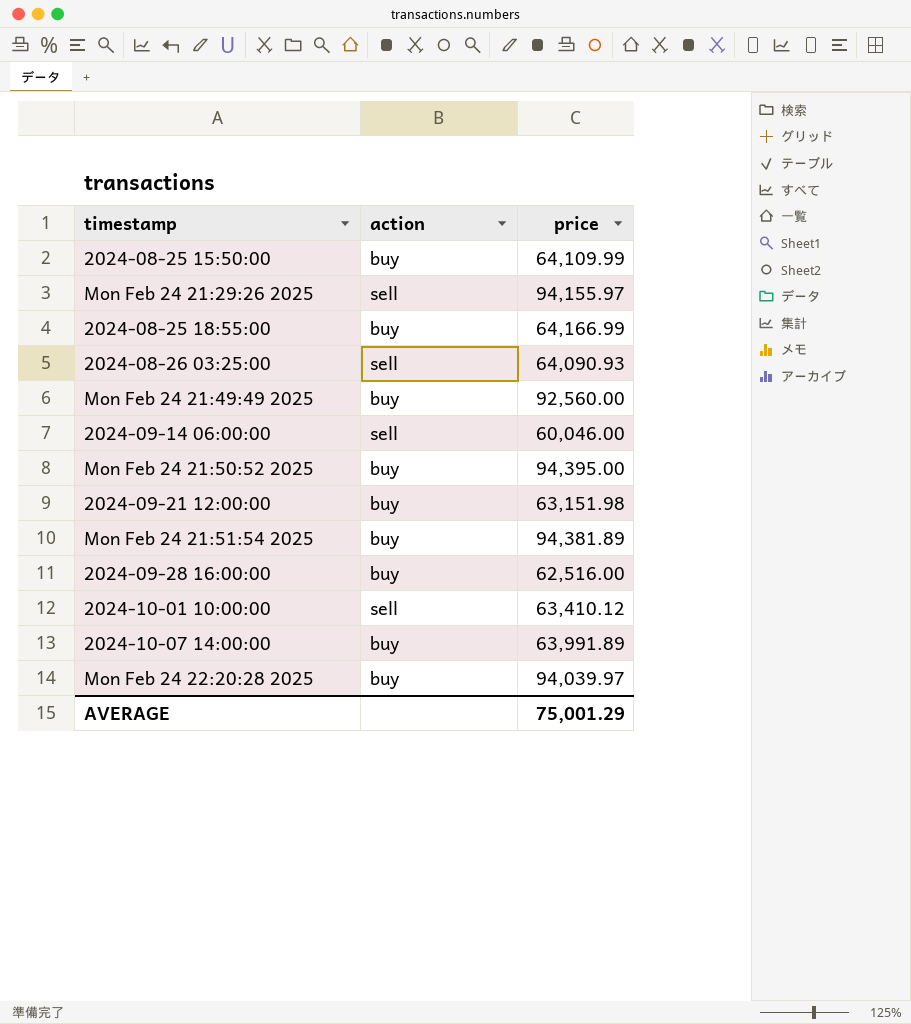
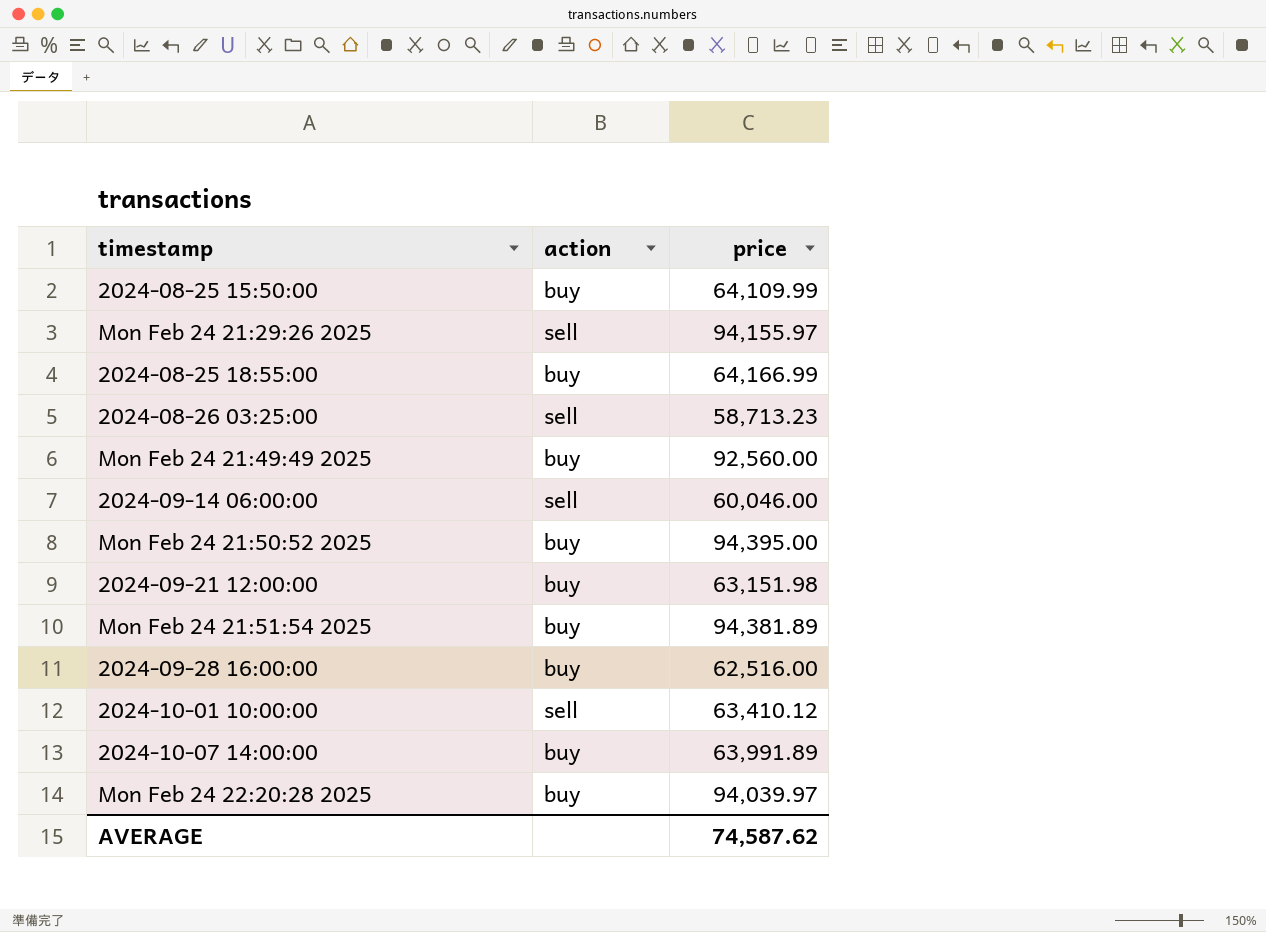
2024-08-26 03:25:00 | price: 64,090.93 -> 58,713.23
AVERAGE | price: 75,001.29 -> 74,587.62

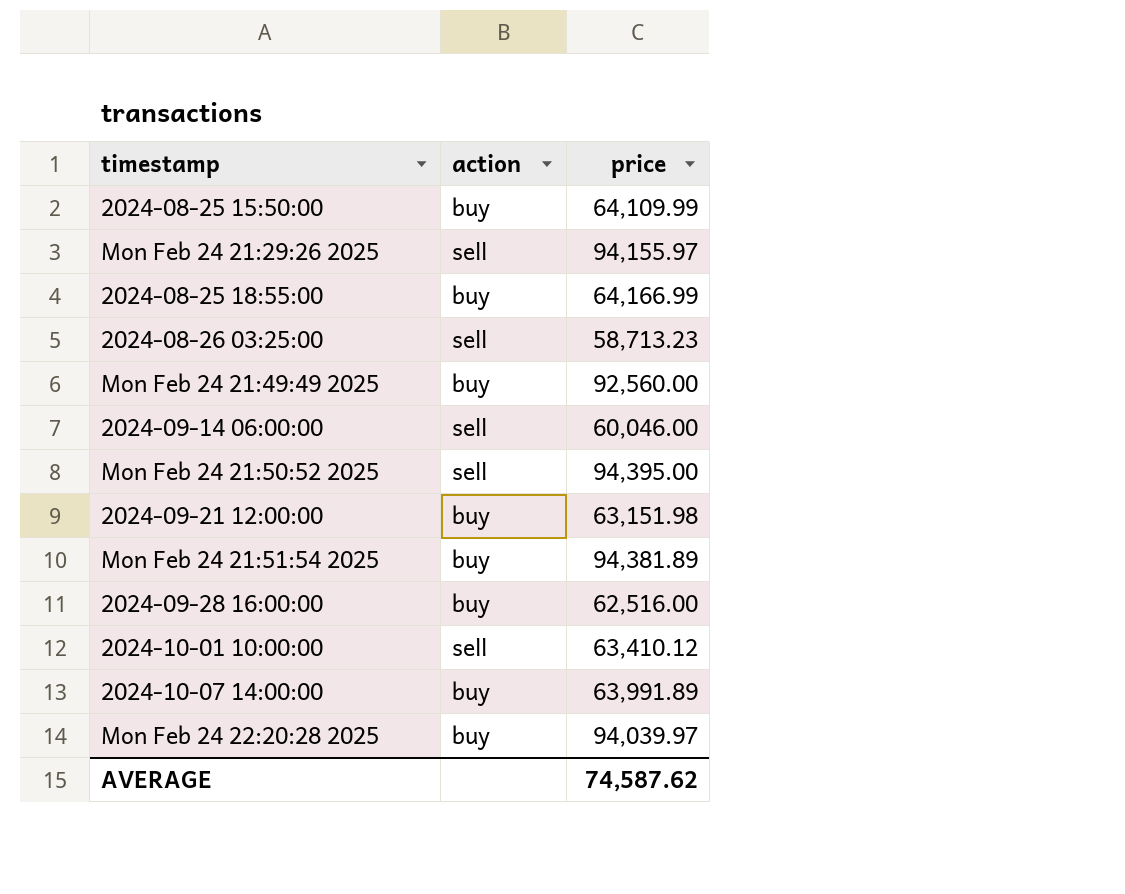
Mon Feb 24 21:50:52 2025 | action: buy -> sell

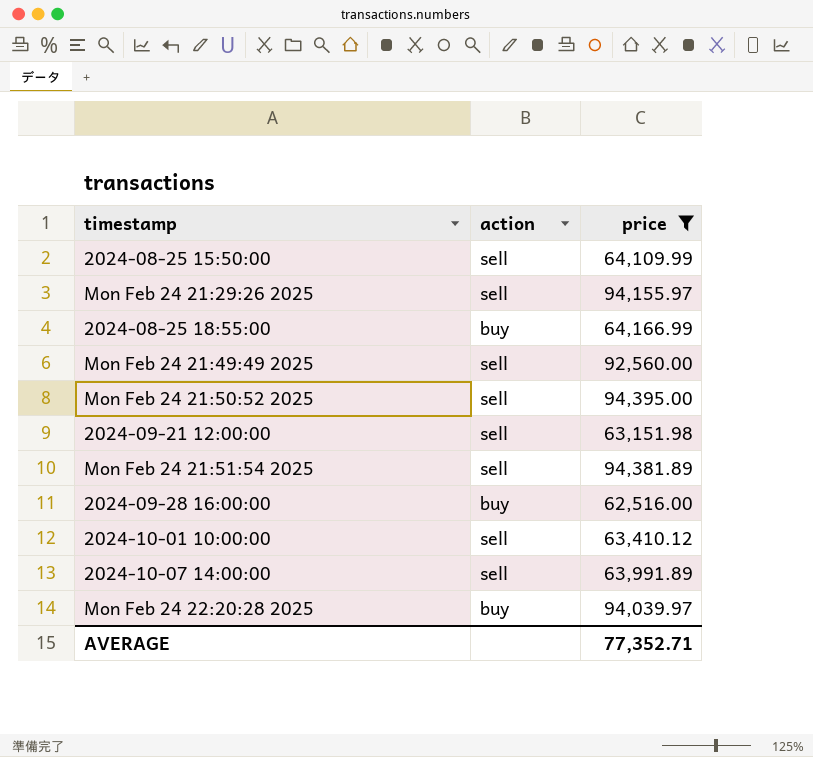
filter: none -> price >= 62,516.00
2024-08-25 15:50:00 | action: buy -> sell
Mon Feb 24 21:49:49 2025 | action: buy -> sell
2024-09-21 12:00:00 | action: buy -> sell
Mon Feb 24 21:51:54 2025 | action: buy -> sell
2024-10-07 14:00:00 | action: buy -> sell
AVERAGE | price: 74,587.62 -> 77,352.71

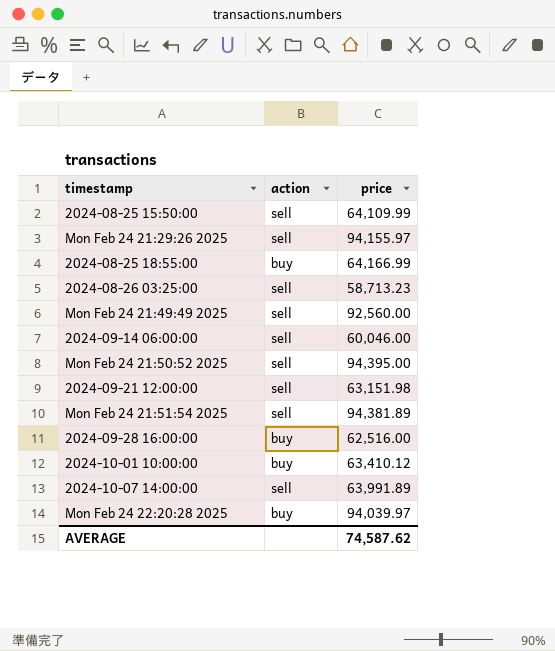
filter: price >= 62,516.00 -> none
2024-10-01 10:00:00 | action: sell -> buy
AVERAGE | price: 77,352.71 -> 74,587.62

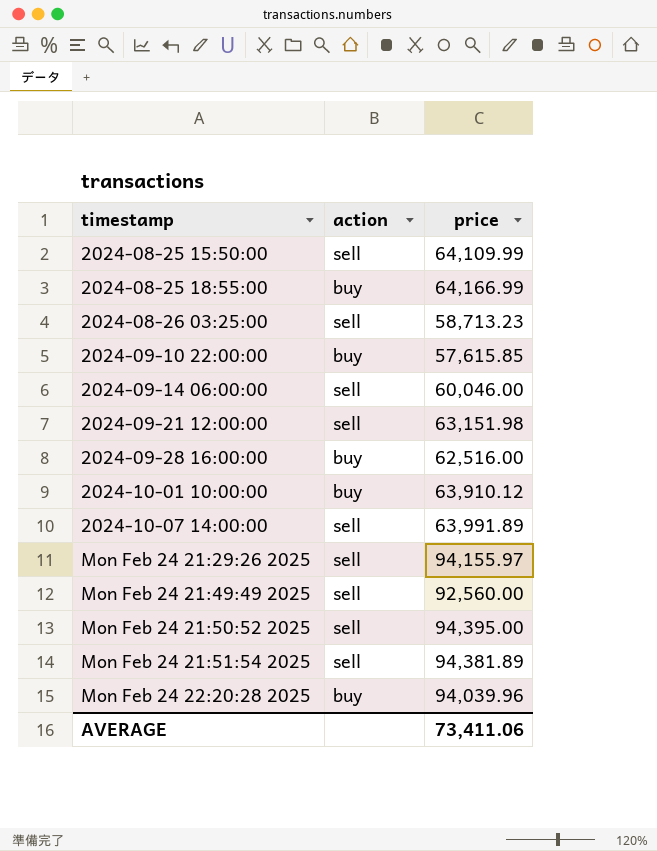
row order: none -> timestamp ascending
row 2024-09-10 22:00:00: none -> buy | 57,615.85
2024-10-01 10:00:00 | price: 63,410.12 -> 63,910.12
Mon Feb 24 22:20:28 2025 | price: 94,039.97 -> 94,039.96
AVERAGE | price: 74,587.62 -> 73,411.06

